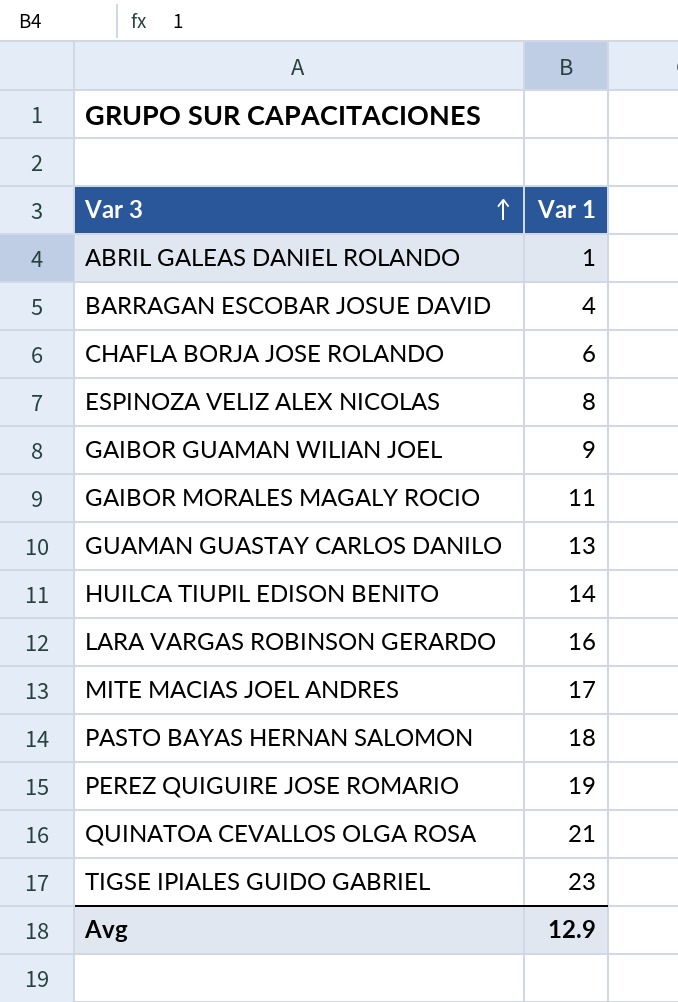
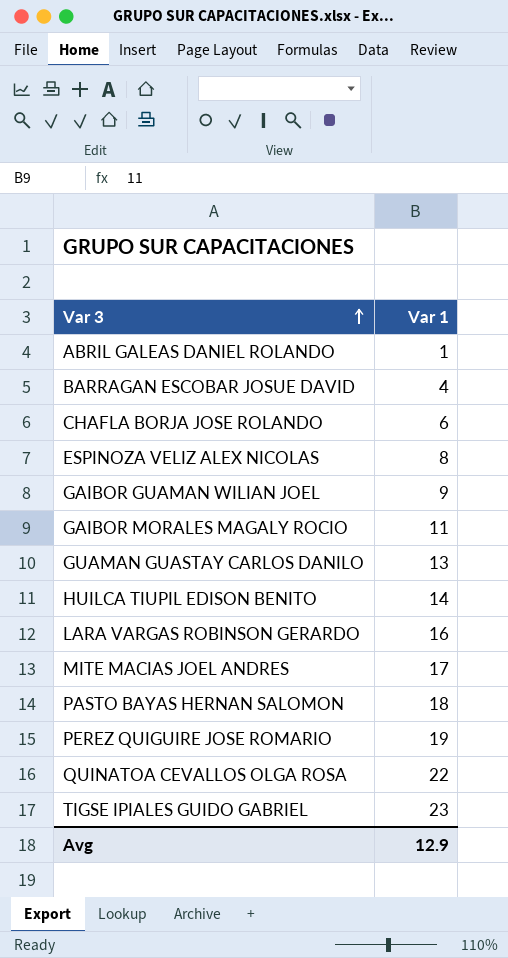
QUINATOA CEVALLOS OLGA ROSA | Var 1: 21 -> 22

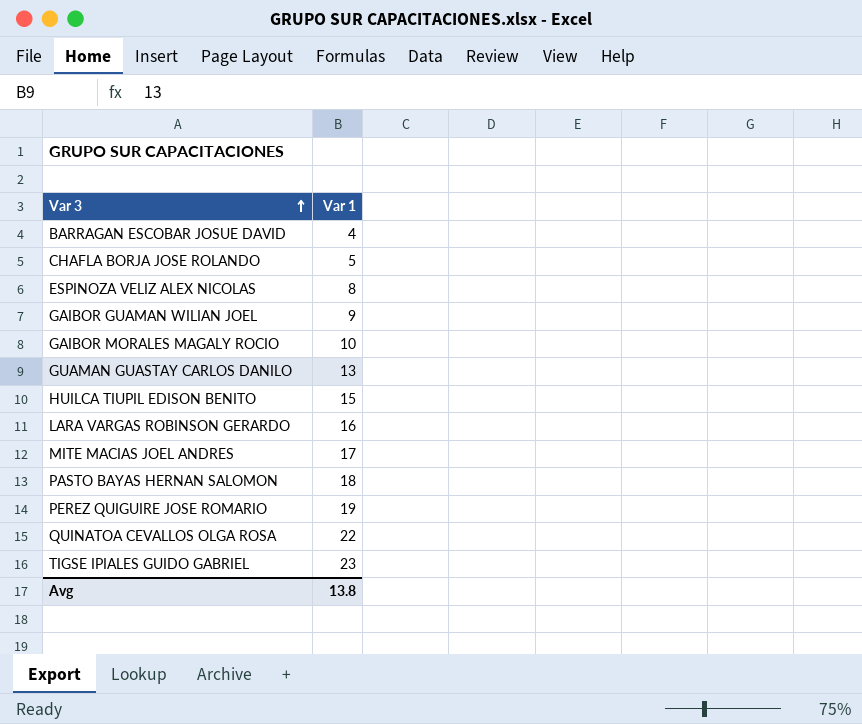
row ABRIL GALEAS DANIEL ROLANDO: 1 -> none
CHAFLA BORJA JOSE ROLANDO | Var 1: 6 -> 5
GAIBOR MORALES MAGALY ROCIO | Var 1: 11 -> 10
HUILCA TIUPIL EDISON BENITO | Var 1: 14 -> 15
Avg | Var 1: 12.9 -> 13.8

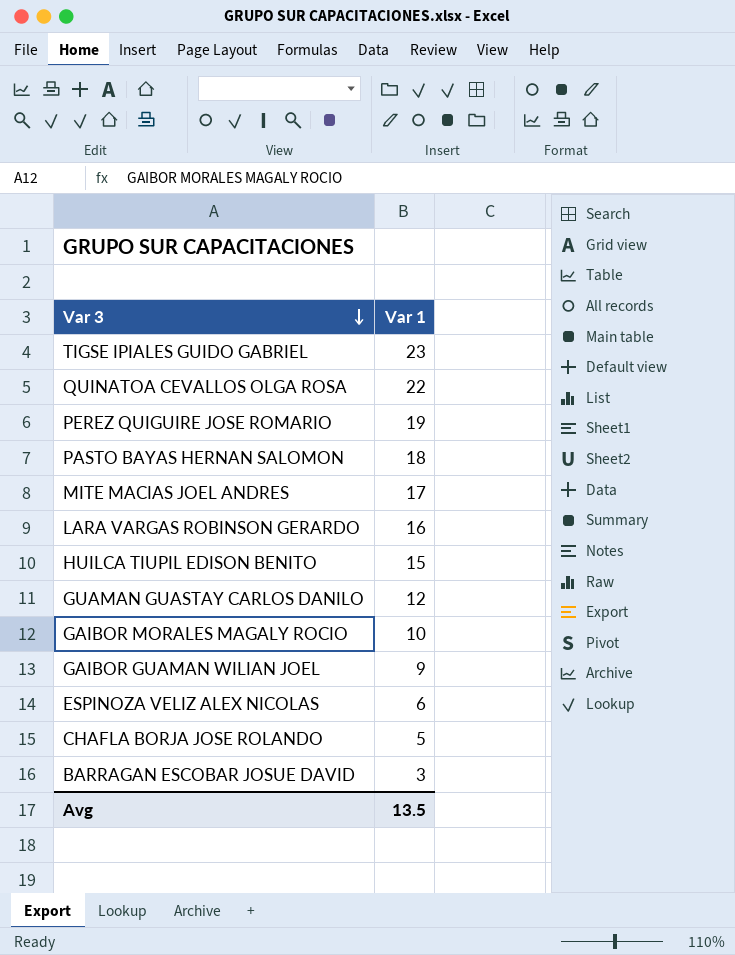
row order: Var 3 ascending -> Var 3 descending
GUAMAN GUASTAY CARLOS DANILO | Var 1: 13 -> 12
ESPINOZA VELIZ ALEX NICOLAS | Var 1: 8 -> 6
BARRAGAN ESCOBAR JOSUE DAVID | Var 1: 4 -> 3
Avg | Var 1: 13.8 -> 13.5

